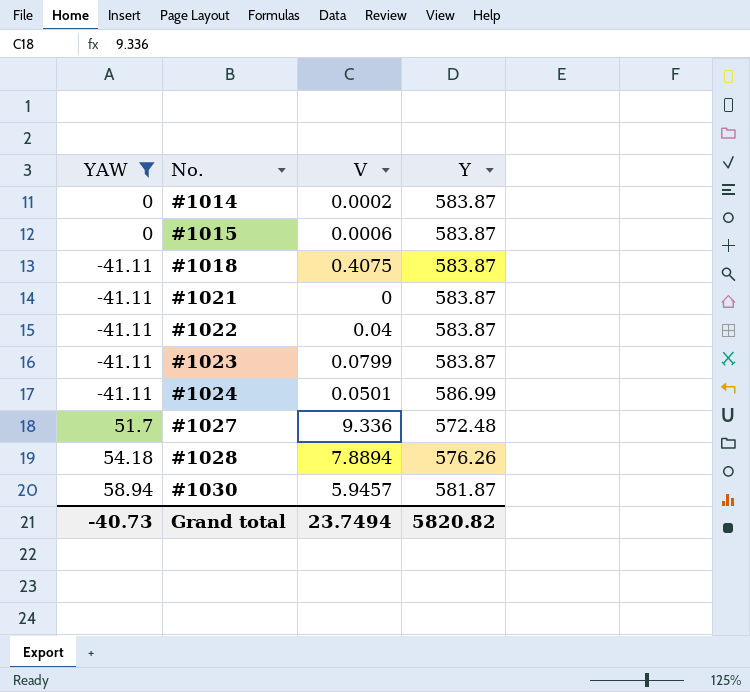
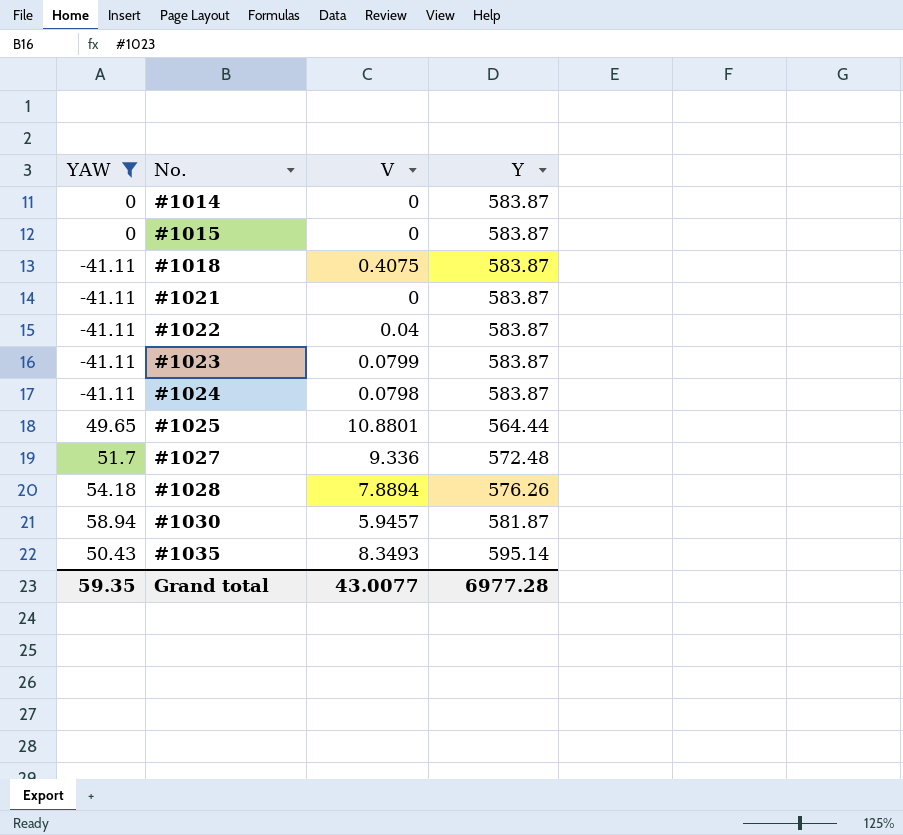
#1014 | V: 0.0002 -> 0
#1015 | V: 0.0006 -> 0
#1024 | V: 0.0501 -> 0.0798
#1024 | Y: 586.99 -> 583.87
row #1025: none -> 49.65 | 10.8801 | 564.44
row #1035: none -> 50.43 | 8.3493 | 595.14
Grand total | YAW: -40.73 -> 59.35
Grand total | V: 23.7494 -> 43.0077
Grand total | Y: 5820.82 -> 6977.28

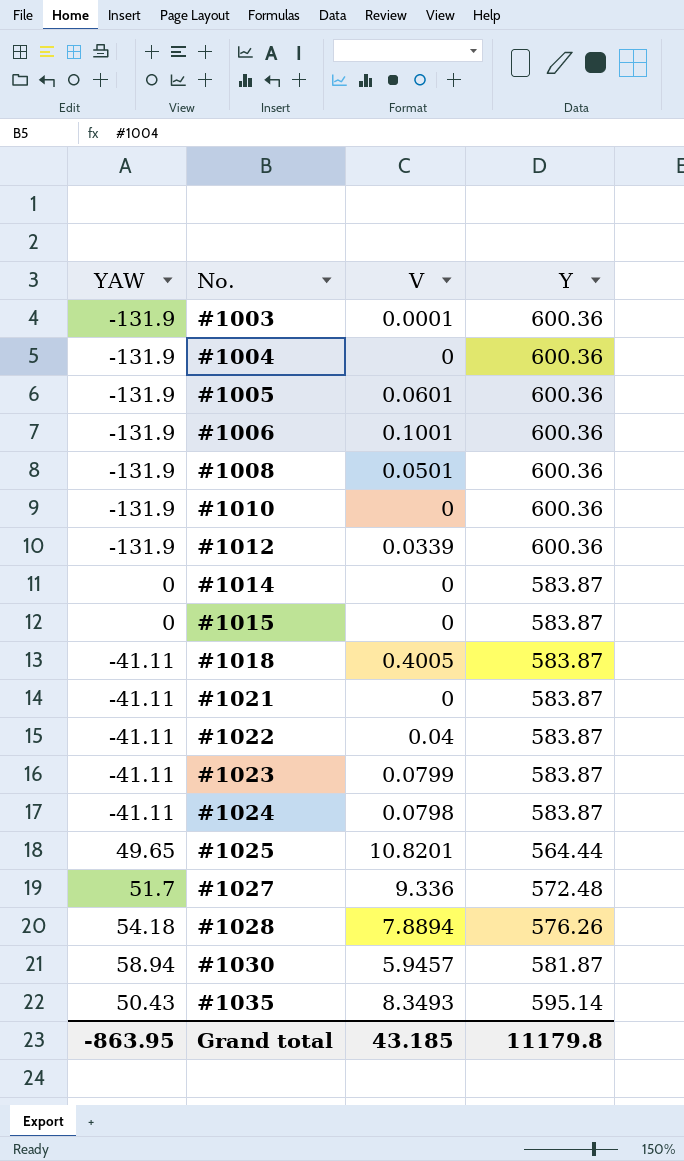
filter: YAW != -131.9 -> none
#1018 | V: 0.4075 -> 0.4005
#1025 | V: 10.8801 -> 10.8201
Grand total | YAW: 59.35 -> -863.95
Grand total | V: 43.0077 -> 43.185
Grand total | Y: 6977.28 -> 11179.8

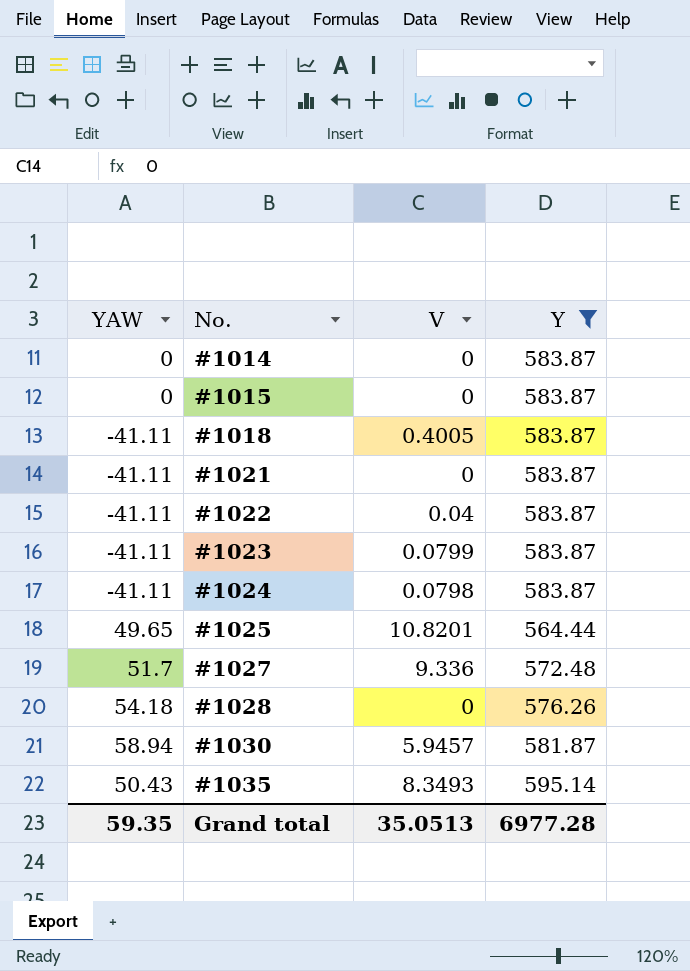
filter: none -> Y != 600.36
#1028 | V: 7.8894 -> 0
Grand total | YAW: -863.95 -> 59.35
Grand total | V: 43.185 -> 35.0513
Grand total | Y: 11179.8 -> 6977.28

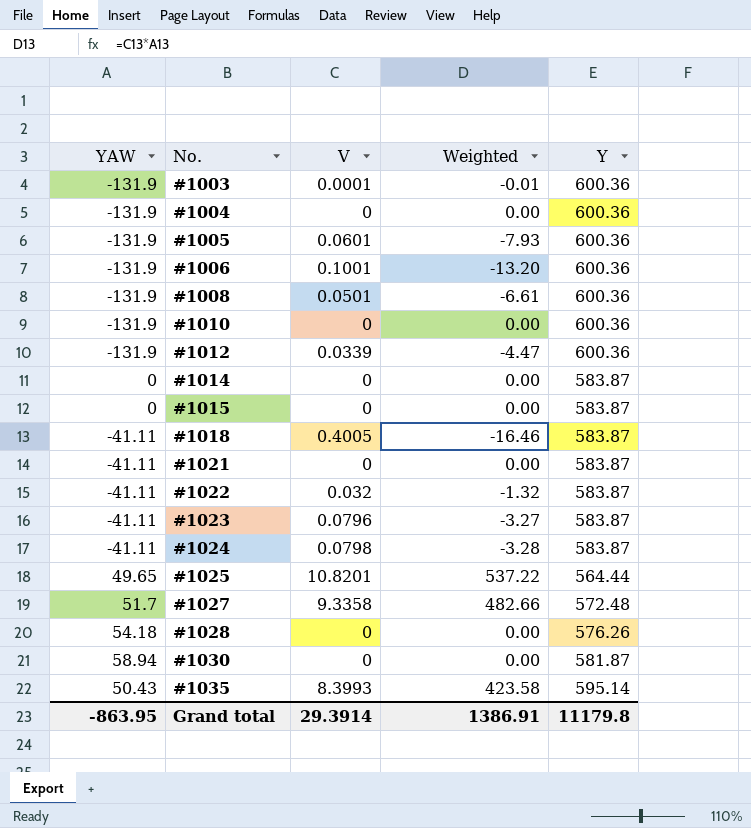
filter: Y != 600.36 -> none
column Weighted | formula: none -> [YAW] * [V]
#1022 | V: 0.04 -> 0.032
#1023 | V: 0.0799 -> 0.0796
#1027 | V: 9.336 -> 9.3358
#1030 | V: 5.9457 -> 0
#1035 | V: 8.3493 -> 8.3993
Grand total | YAW: 59.35 -> -863.95
Grand total | V: 35.0513 -> 29.3914
Grand total | Y: 6977.28 -> 11179.8

